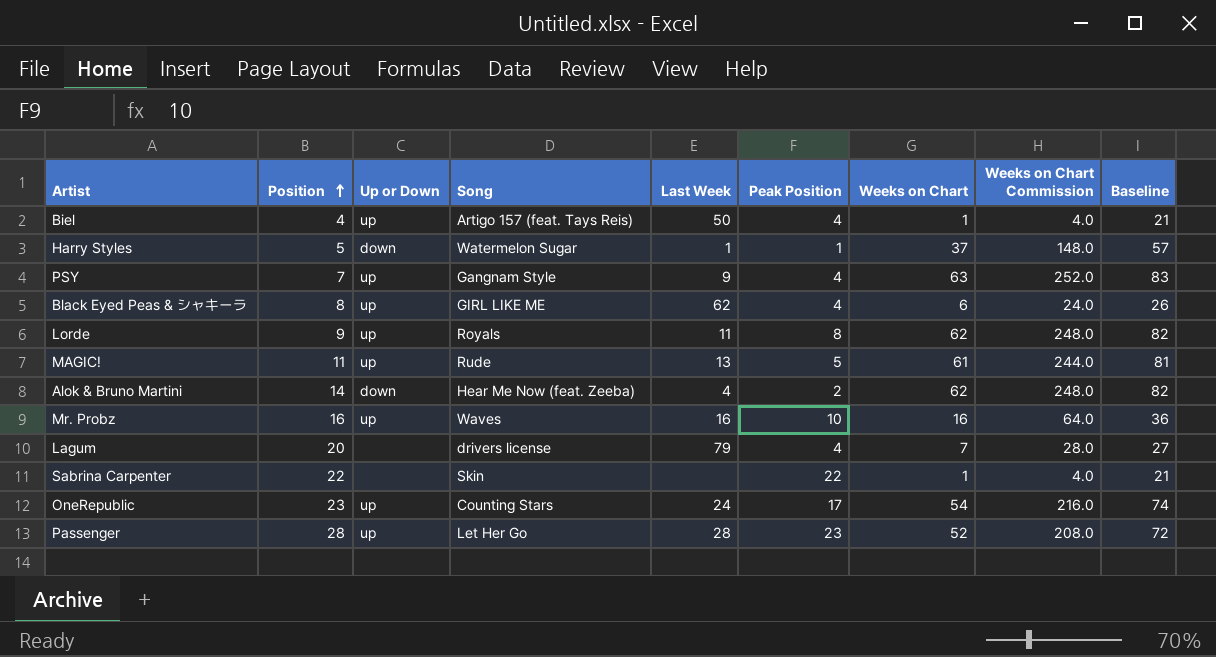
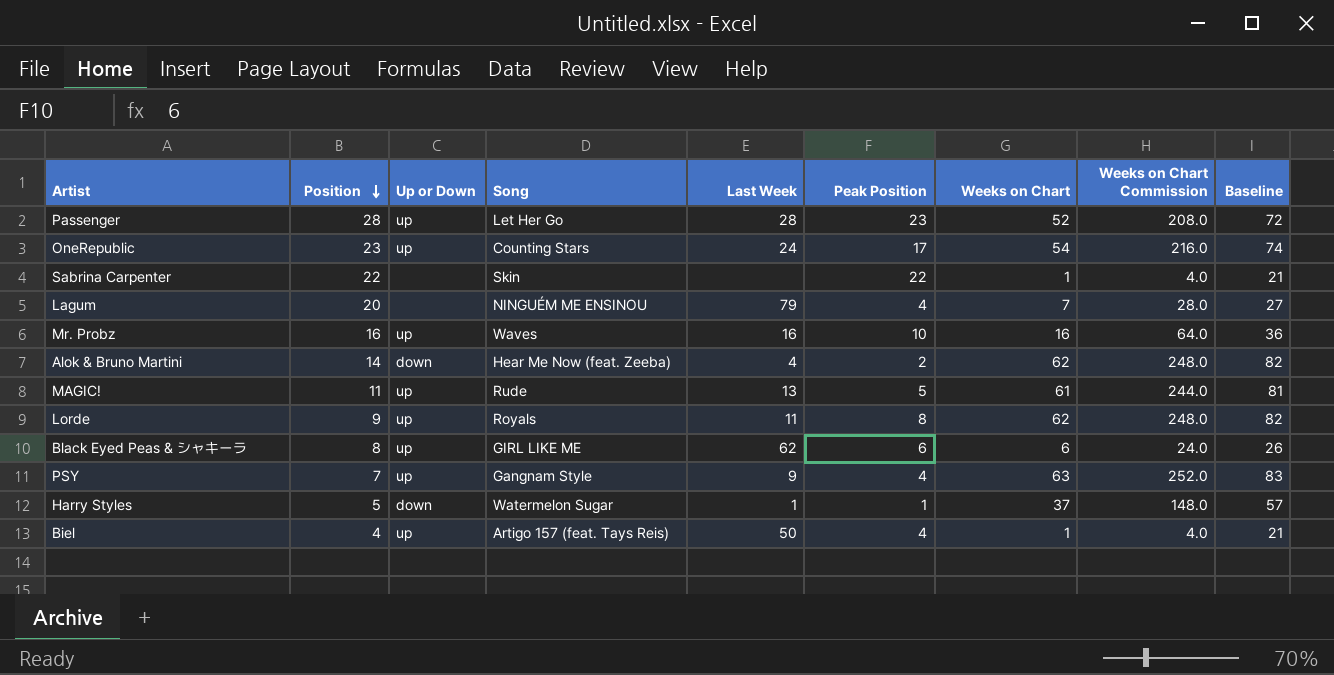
row order: Position ascending -> Position descending
Lagum | Song: drivers license -> NINGUÉM ME ENSINOU
Black Eyed Peas & シャキーラ | Peak Position: 4 -> 6

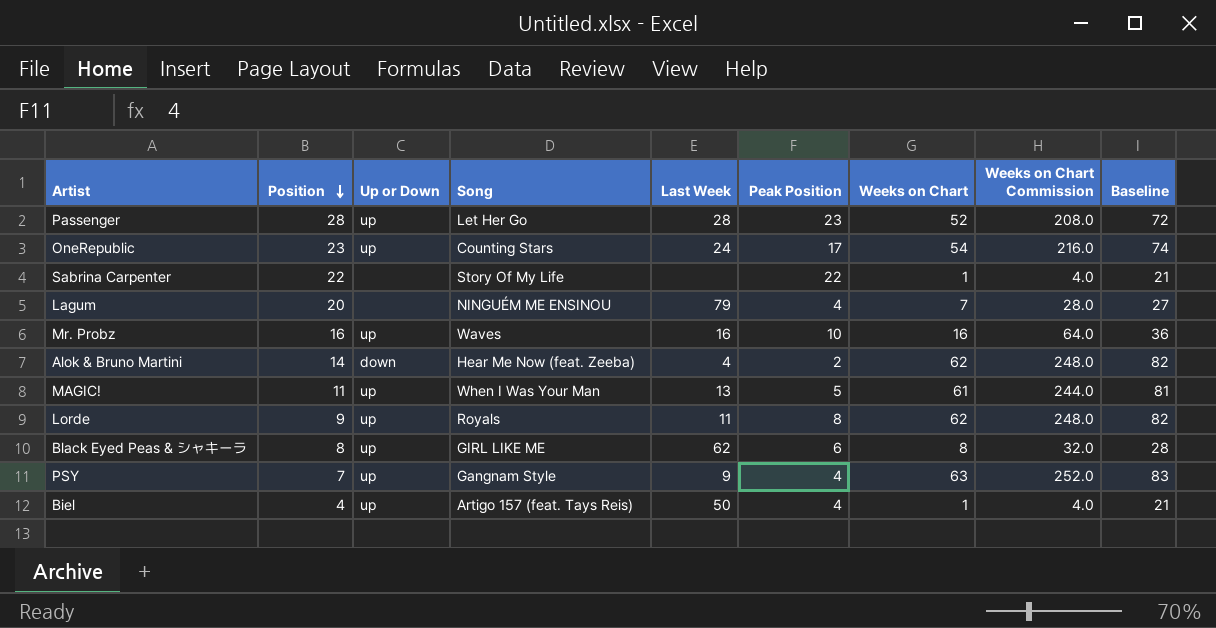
row Harry Styles: 5 | down | Watermelon Sugar | 1 | 1 | 37 | 148.0 | 57 -> none
Sabrina Carpenter | Song: Skin -> Story Of My Life
MAGIC! | Song: Rude -> When I Was Your Man
Black Eyed Peas & シャキーラ | Weeks on Chart: 6 -> 8
Black Eyed Peas & シャキーラ | Weeks on Chart Commission: 24.0 -> 32.0
Black Eyed Peas & シャキーラ | Baseline: 26 -> 28

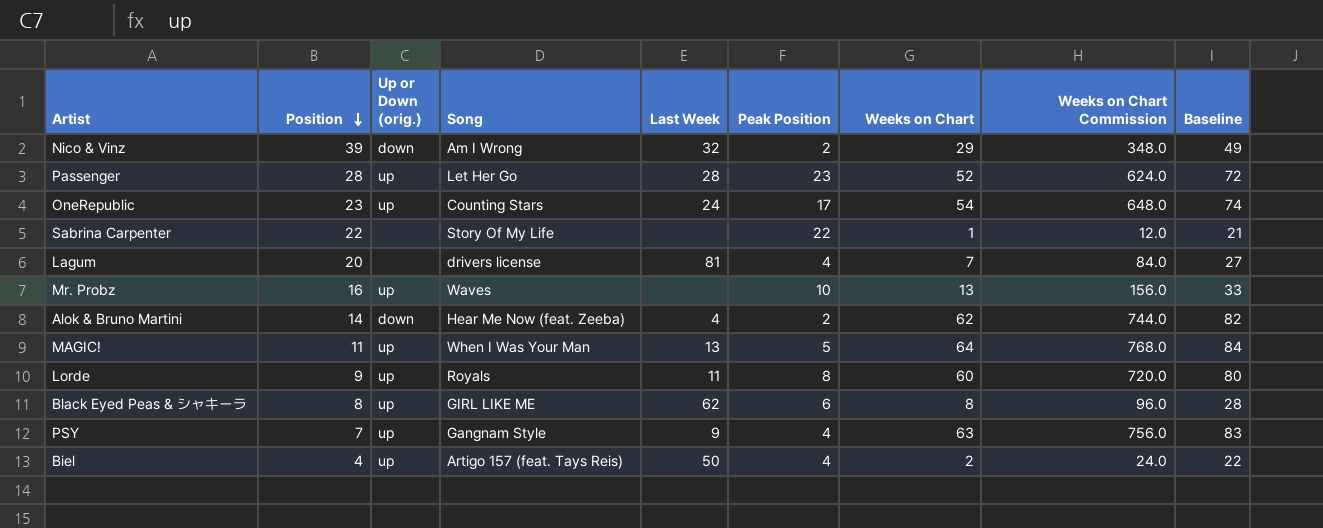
column name: Up or Down -> Up or Down (orig.)
column Weeks on Chart Commission | formula: [Weeks on Chart] * 4 -> [Weeks on Chart] * 12
row Nico & Vinz: none -> 39 | down | Am I Wrong | 32 | 2 | 29 | 348.0 | 49
Lagum | Song: NINGUÉM ME ENSINOU -> drivers license
Lagum | Last Week: 79 -> 81
Mr. Probz | Last Week: 16 -> none
Mr. Probz | Weeks on Chart: 16 -> 13
Mr. Probz | Baseline: 36 -> 33
MAGIC! | Weeks on Chart: 61 -> 64
MAGIC! | Baseline: 81 -> 84
Lorde | Weeks on Chart: 62 -> 60
Lorde | Baseline: 82 -> 80
Biel | Weeks on Chart: 1 -> 2
Biel | Baseline: 21 -> 22

